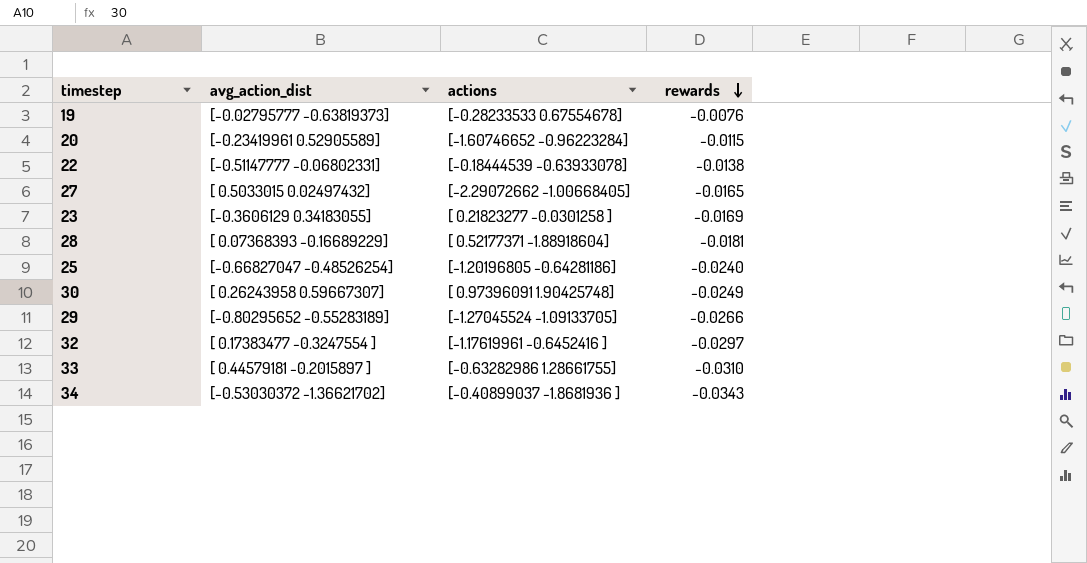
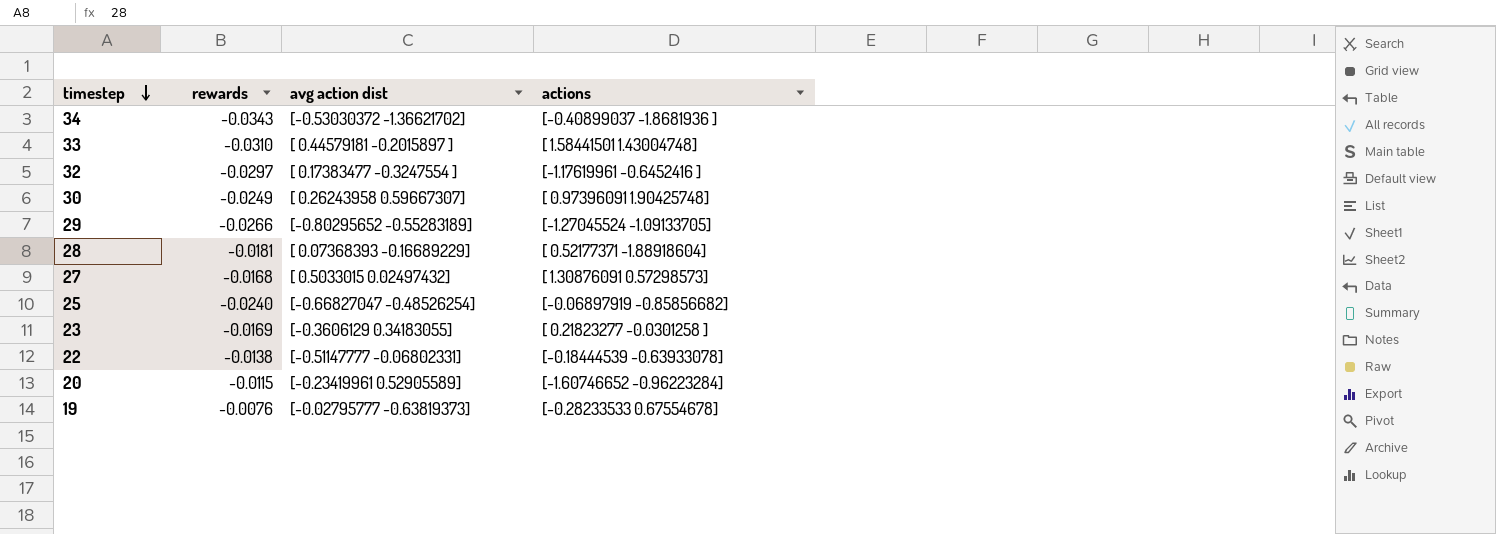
row order: rewards descending -> timestep descending
column rewards | position: 4 -> 2
column name: avg_action_dist -> avg action dist
33 | actions: [-0.63282986 1.28661755] -> [ 1.58441501 1.43004748]
27 | rewards: -0.0165 -> -0.0168
27 | actions: [-2.29072662 -1.00668405] -> [ 1.30876091 0.57298573]
25 | actions: [-1.20196805 -0.64281186] -> [-0.06897919 -0.85856682]

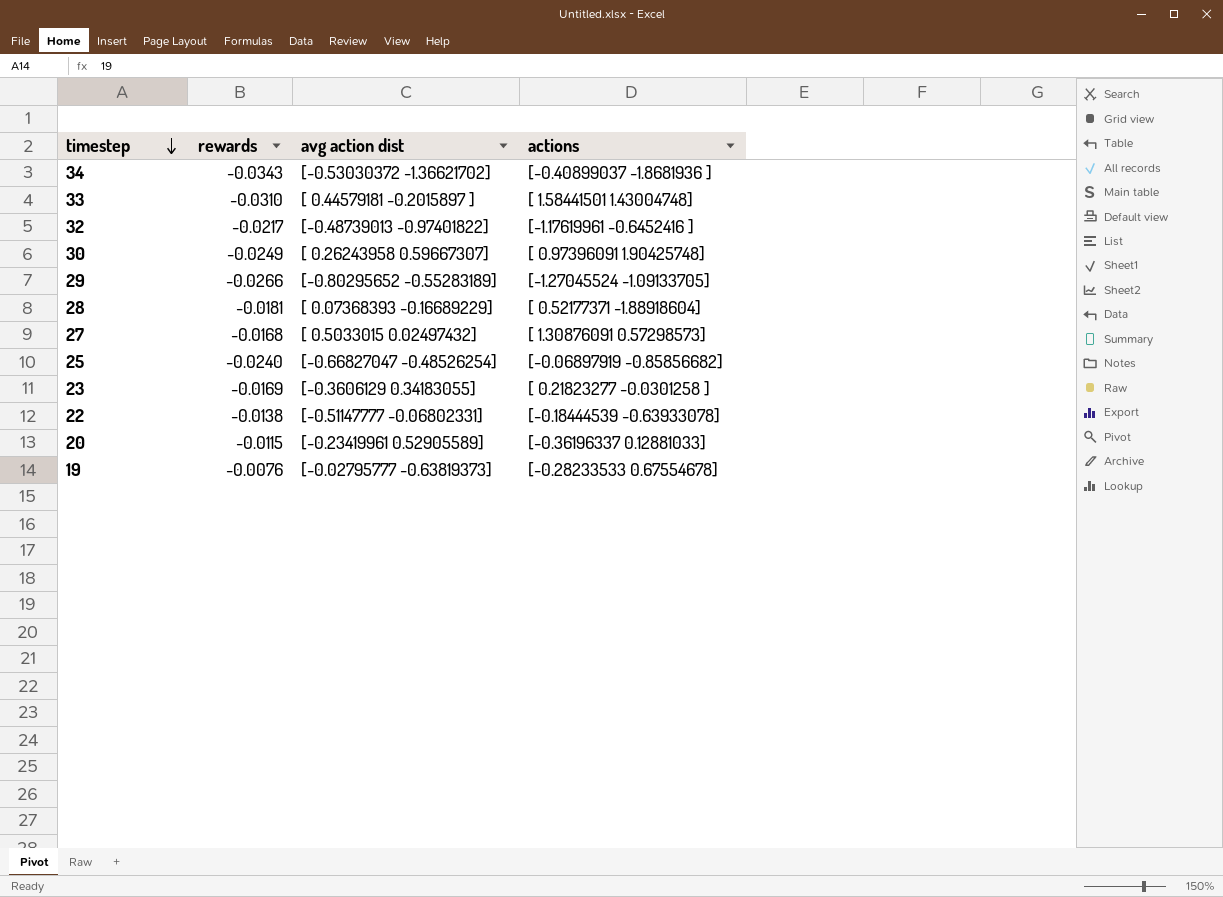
32 | rewards: -0.0297 -> -0.0217
32 | avg action dist: [ 0.17383477 -0.3247554 ] -> [-0.48739013 -0.97401822]
20 | actions: [-1.60746652 -0.96223284] -> [-0.36196337 0.12881033]

